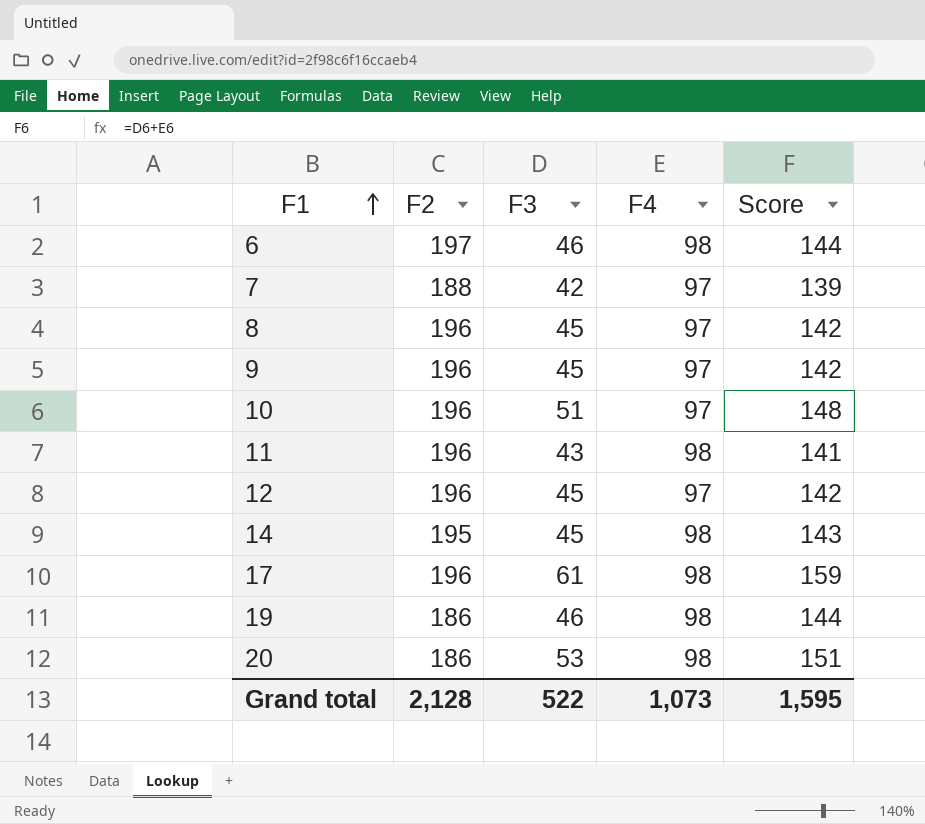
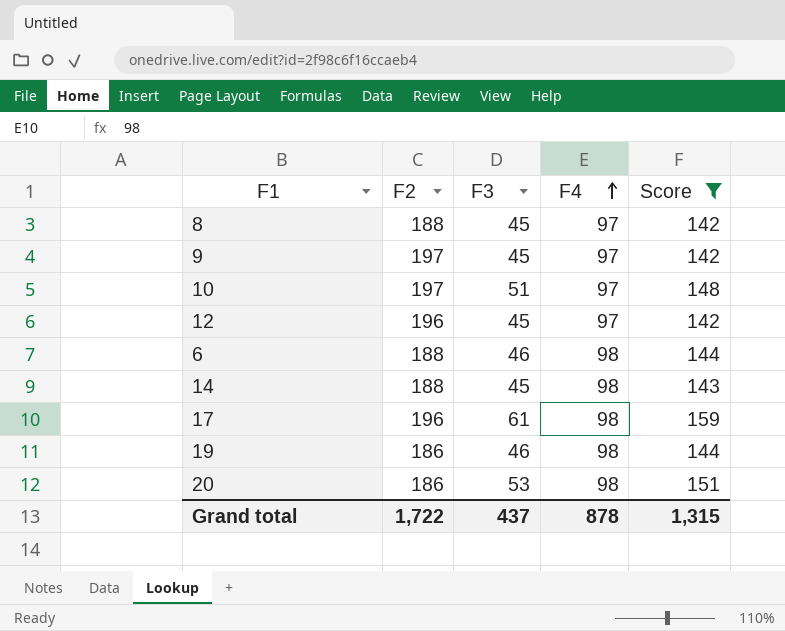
filter: none -> Score >= 142
row order: F1 ascending -> F4 ascending
8 | F2: 196 -> 188
9 | F2: 196 -> 197
10 | F2: 196 -> 197
6 | F2: 197 -> 188
14 | F2: 195 -> 188
Grand total | F2: 2,128 -> 1,722
Grand total | F3: 522 -> 437
Grand total | F4: 1,073 -> 878
Grand total | Score: 1,595 -> 1,315

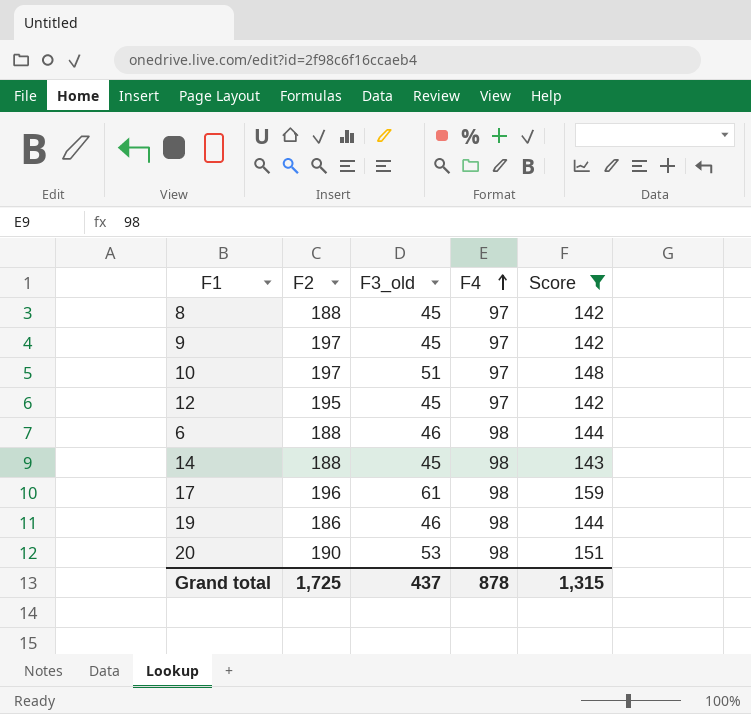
column name: F3 -> F3_old
12 | F2: 196 -> 195
20 | F2: 186 -> 190
Grand total | F2: 1,722 -> 1,725

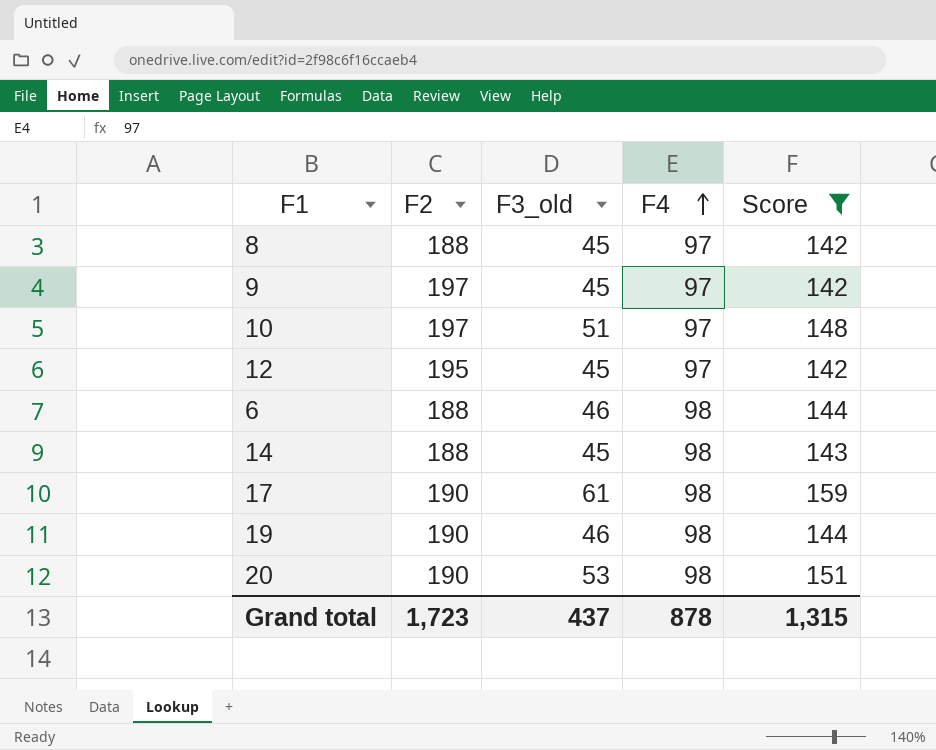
17 | F2: 196 -> 190
19 | F2: 186 -> 190
Grand total | F2: 1,725 -> 1,723

